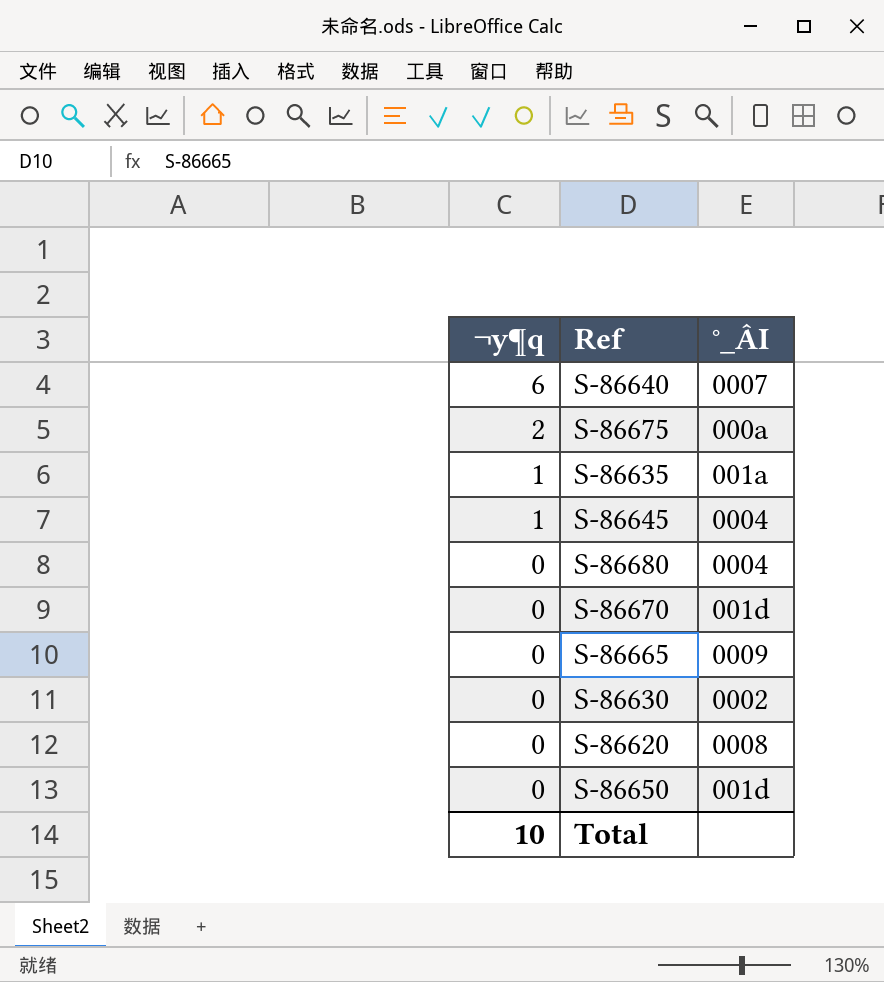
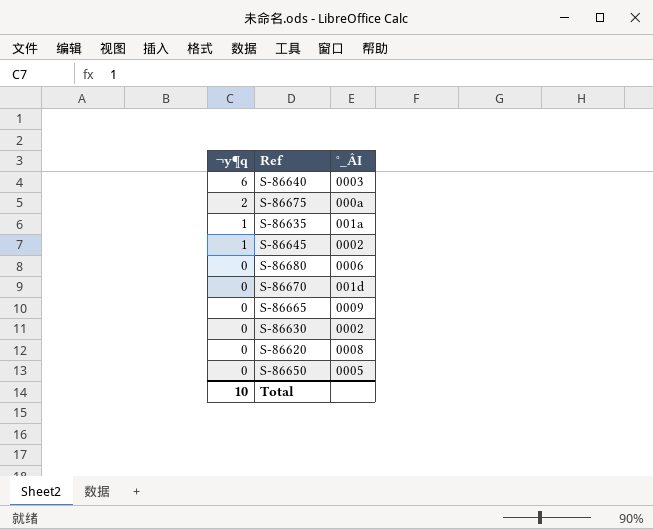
S-86640 | °_ÂI: 0007 -> 0003
S-86645 | °_ÂI: 0004 -> 0002
S-86680 | °_ÂI: 0004 -> 0006
S-86650 | °_ÂI: 001d -> 0005

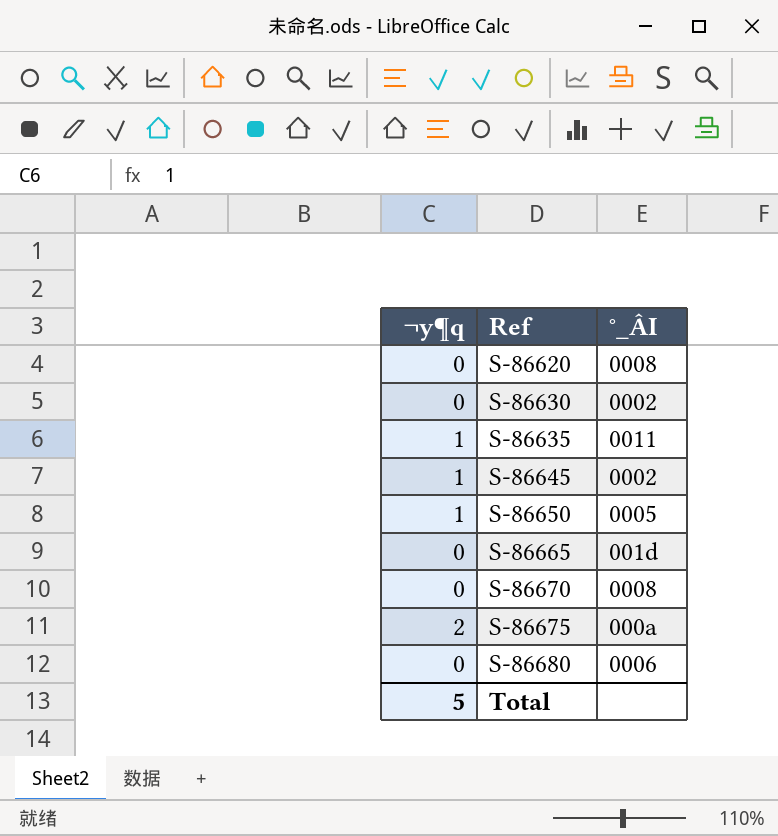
row order: ¬y¶q descending -> Ref ascending
row S-86640: 6 | 0003 -> none
S-86635 | °_ÂI: 001a -> 0011
S-86650 | ¬y¶q: 0 -> 1
S-86665 | °_ÂI: 0009 -> 001d
S-86670 | °_ÂI: 001d -> 0008
Total | ¬y¶q: 10 -> 5

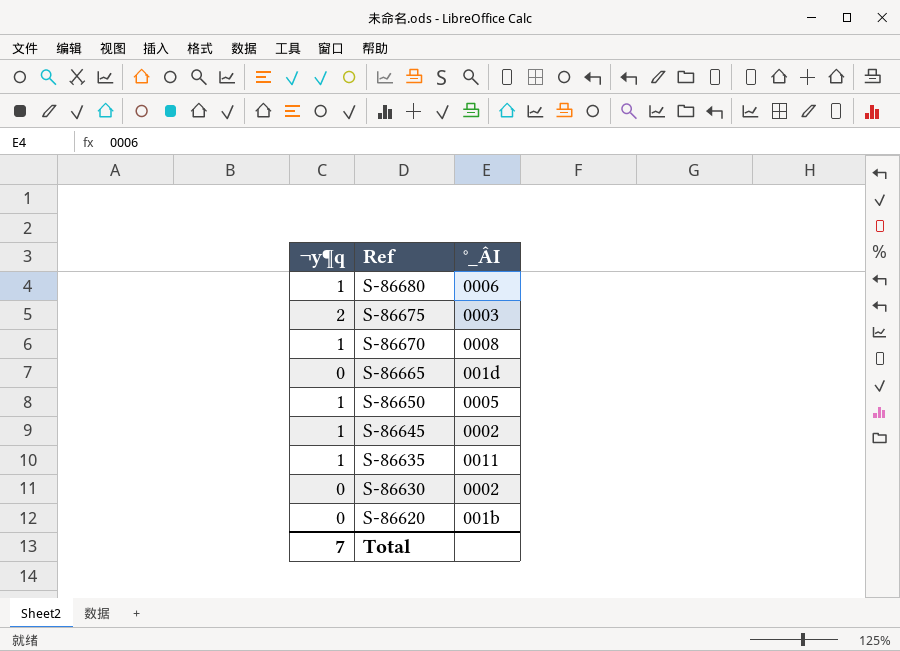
row order: Ref ascending -> Ref descending
S-86680 | ¬y¶q: 0 -> 1
S-86675 | °_ÂI: 000a -> 0003
S-86670 | ¬y¶q: 0 -> 1
S-86620 | °_ÂI: 0008 -> 001b
Total | ¬y¶q: 5 -> 7

